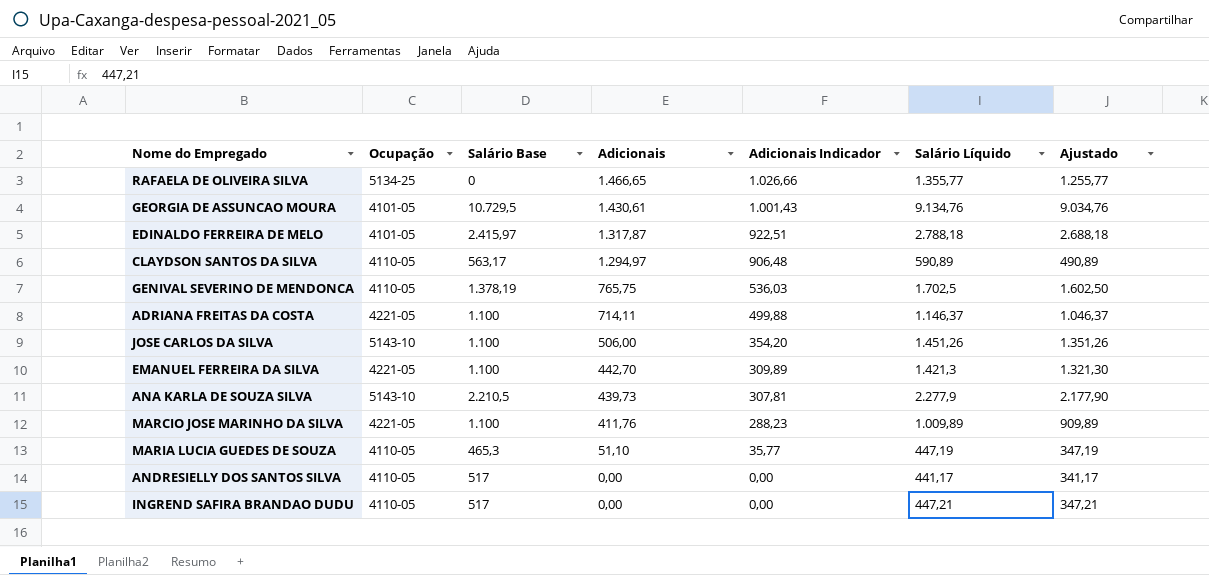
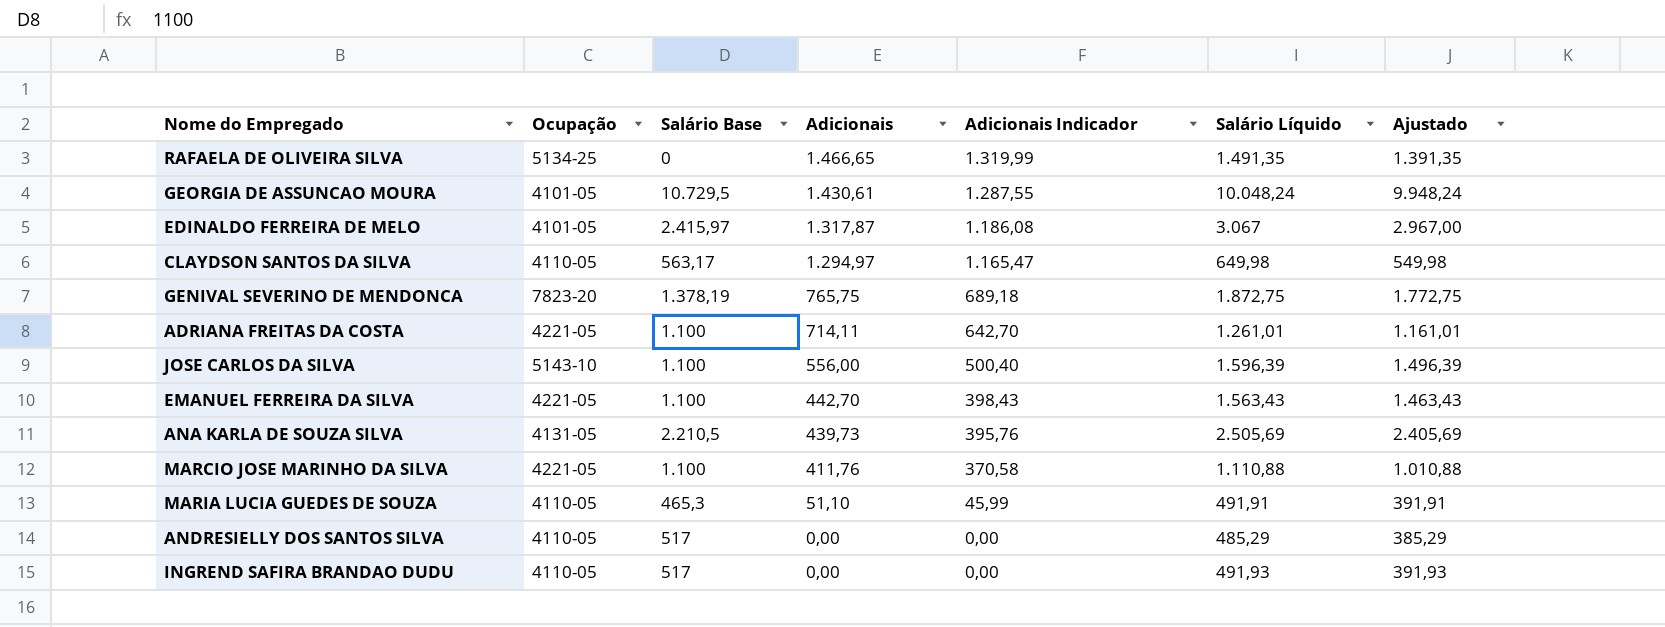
column Adicionais Indicador | formula: [Adicionais] * 0,7 -> [Adicionais] * 0,9
RAFAELA DE OLIVEIRA SILVA | Salário Líquido: 1.355,77 -> 1.491,35
RAFAELA DE OLIVEIRA SILVA | Ajustado: 1.255,77 -> 1.391,35
GEORGIA DE ASSUNCAO MOURA | Salário Líquido: 9.134,76 -> 10.048,24
GEORGIA DE ASSUNCAO MOURA | Ajustado: 9.034,76 -> 9.948,24
EDINALDO FERREIRA DE MELO | Salário Líquido: 2.788,18 -> 3.067
EDINALDO FERREIRA DE MELO | Ajustado: 2.688,18 -> 2.967,00
CLAYDSON SANTOS DA SILVA | Salário Líquido: 590,89 -> 649,98
CLAYDSON SANTOS DA SILVA | Ajustado: 490,89 -> 549,98
GENIVAL SEVERINO DE MENDONCA | Ocupação: 4110-05 -> 7823-20
GENIVAL SEVERINO DE MENDONCA | Salário Líquido: 1.702,5 -> 1.872,75
GENIVAL SEVERINO DE MENDONCA | Ajustado: 1.602,50 -> 1.772,75
ADRIANA FREITAS DA COSTA | Salário Líquido: 1.146,37 -> 1.261,01
ADRIANA FREITAS DA COSTA | Ajustado: 1.046,37 -> 1.161,01
JOSE CARLOS DA SILVA | Adicionais: 506,00 -> 556,00
JOSE CARLOS DA SILVA | Salário Líquido: 1.451,26 -> 1.596,39
JOSE CARLOS DA SILVA | Ajustado: 1.351,26 -> 1.496,39
EMANUEL FERREIRA DA SILVA | Salário Líquido: 1.421,3 -> 1.563,43
EMANUEL FERREIRA DA SILVA | Ajustado: 1.321,30 -> 1.463,43
ANA KARLA DE SOUZA SILVA | Ocupação: 5143-10 -> 4131-05
ANA KARLA DE SOUZA SILVA | Salário Líquido: 2.277,9 -> 2.505,69
ANA KARLA DE SOUZA SILVA | Ajustado: 2.177,90 -> 2.405,69
MARCIO JOSE MARINHO DA SILVA | Salário Líquido: 1.009,89 -> 1.110,88
MARCIO JOSE MARINHO DA SILVA | Ajustado: 909,89 -> 1.010,88
MARIA LUCIA GUEDES DE SOUZA | Salário Líquido: 447,19 -> 491,91
MARIA LUCIA GUEDES DE SOUZA | Ajustado: 347,19 -> 391,91
ANDRESIELLY DOS SANTOS SILVA | Salário Líquido: 441,17 -> 485,29
ANDRESIELLY DOS SANTOS SILVA | Ajustado: 341,17 -> 385,29
INGREND SAFIRA BRANDAO DUDU | Salário Líquido: 447,21 -> 491,93
INGREND SAFIRA BRANDAO DUDU | Ajustado: 347,21 -> 391,93

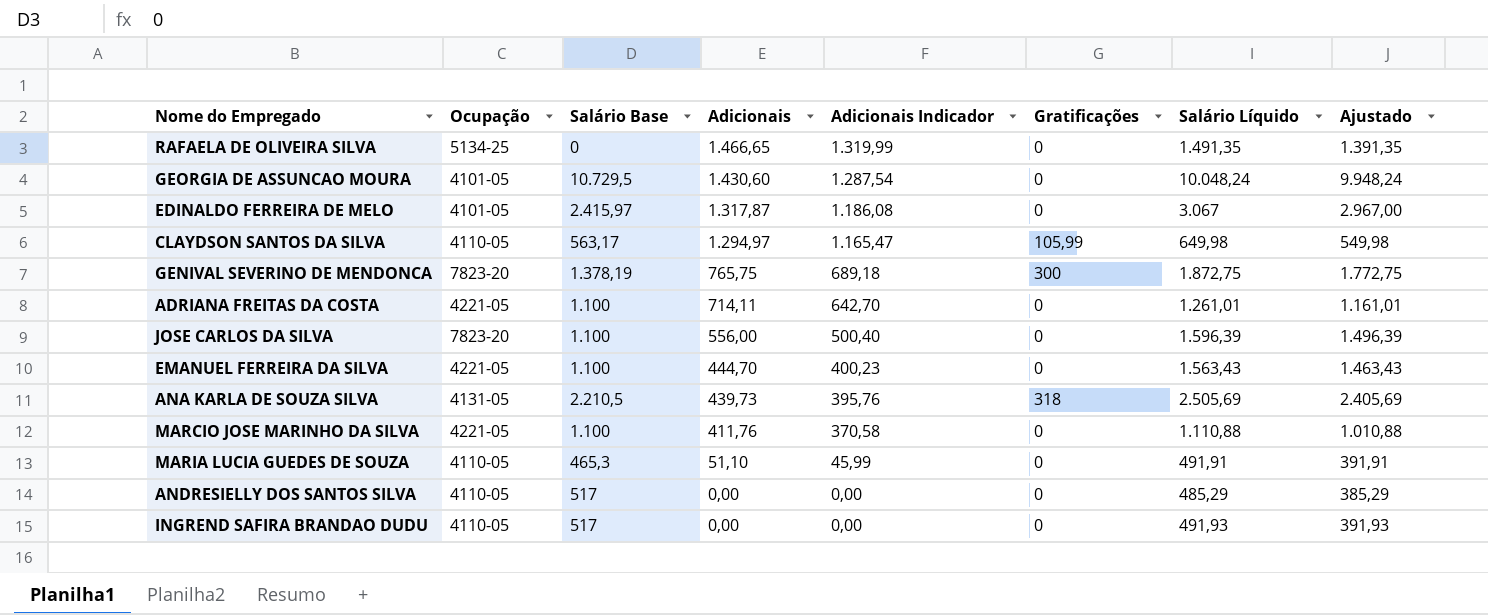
column Gratificações | position: none -> 6
GEORGIA DE ASSUNCAO MOURA | Adicionais: 1.430,61 -> 1.430,60
GEORGIA DE ASSUNCAO MOURA | Adicionais Indicador: 1.287,55 -> 1.287,54
JOSE CARLOS DA SILVA | Ocupação: 5143-10 -> 7823-20
EMANUEL FERREIRA DA SILVA | Adicionais: 442,70 -> 444,70
EMANUEL FERREIRA DA SILVA | Adicionais Indicador: 398,43 -> 400,23

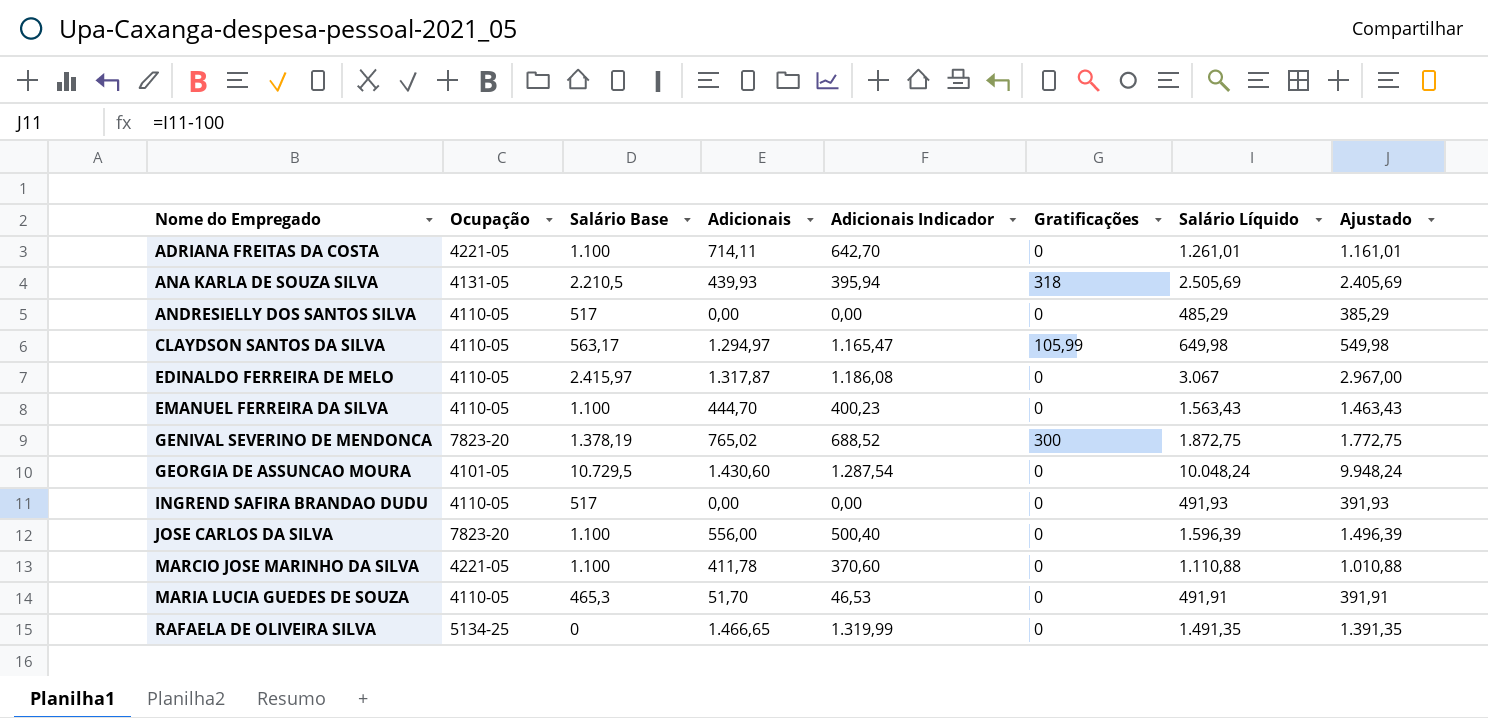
row order: Adicionais descending -> Nome do Empregado ascending
ANA KARLA DE SOUZA SILVA | Adicionais: 439,73 -> 439,93
ANA KARLA DE SOUZA SILVA | Adicionais Indicador: 395,76 -> 395,94
EDINALDO FERREIRA DE MELO | Ocupação: 4101-05 -> 4110-05
EMANUEL FERREIRA DA SILVA | Ocupação: 4221-05 -> 4110-05
GENIVAL SEVERINO DE MENDONCA | Adicionais: 765,75 -> 765,02
GENIVAL SEVERINO DE MENDONCA | Adicionais Indicador: 689,18 -> 688,52
MARCIO JOSE MARINHO DA SILVA | Adicionais: 411,76 -> 411,78
MARCIO JOSE MARINHO DA SILVA | Adicionais Indicador: 370,58 -> 370,60
MARIA LUCIA GUEDES DE SOUZA | Adicionais: 51,10 -> 51,70
MARIA LUCIA GUEDES DE SOUZA | Adicionais Indicador: 45,99 -> 46,53

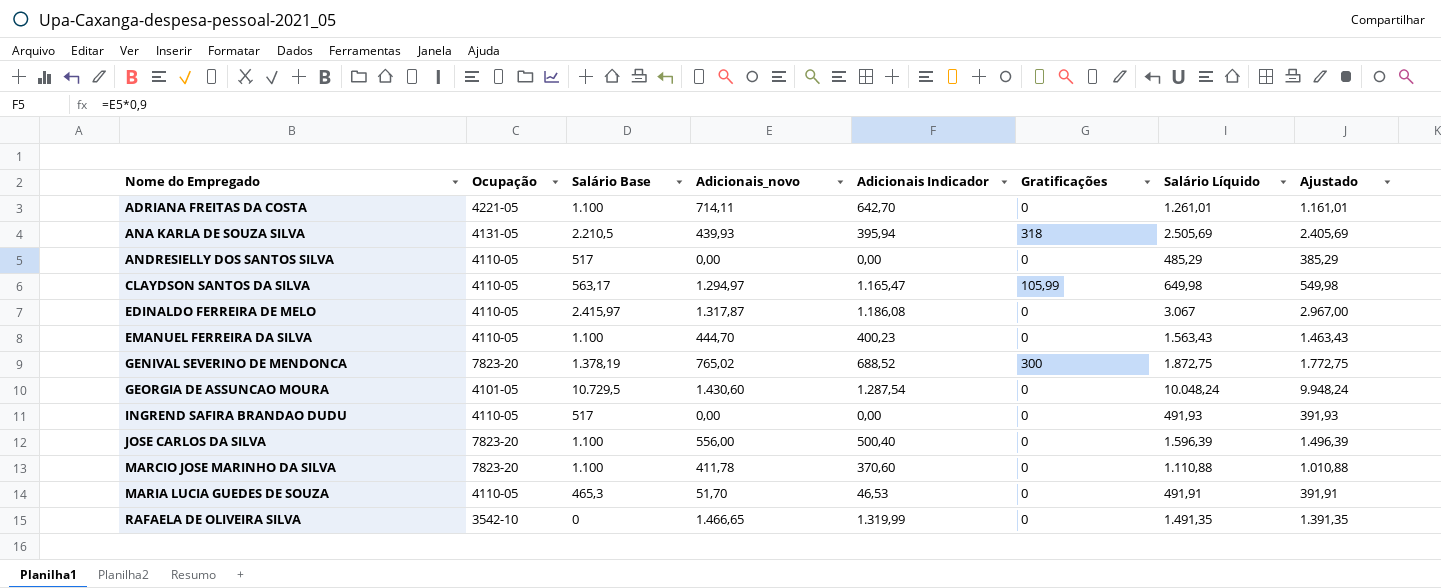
column name: Adicionais -> Adicionais_novo
MARCIO JOSE MARINHO DA SILVA | Ocupação: 4221-05 -> 7823-20
RAFAELA DE OLIVEIRA SILVA | Ocupação: 5134-25 -> 3542-10

